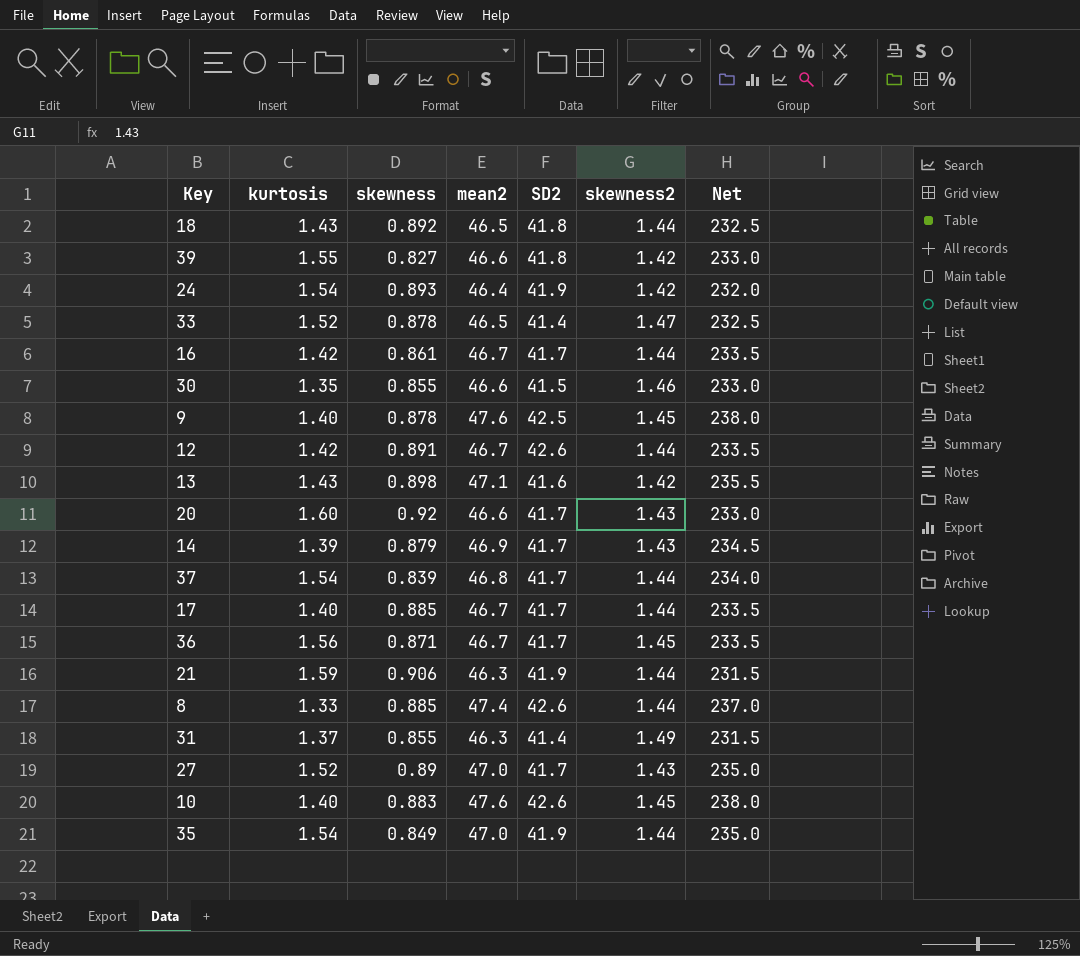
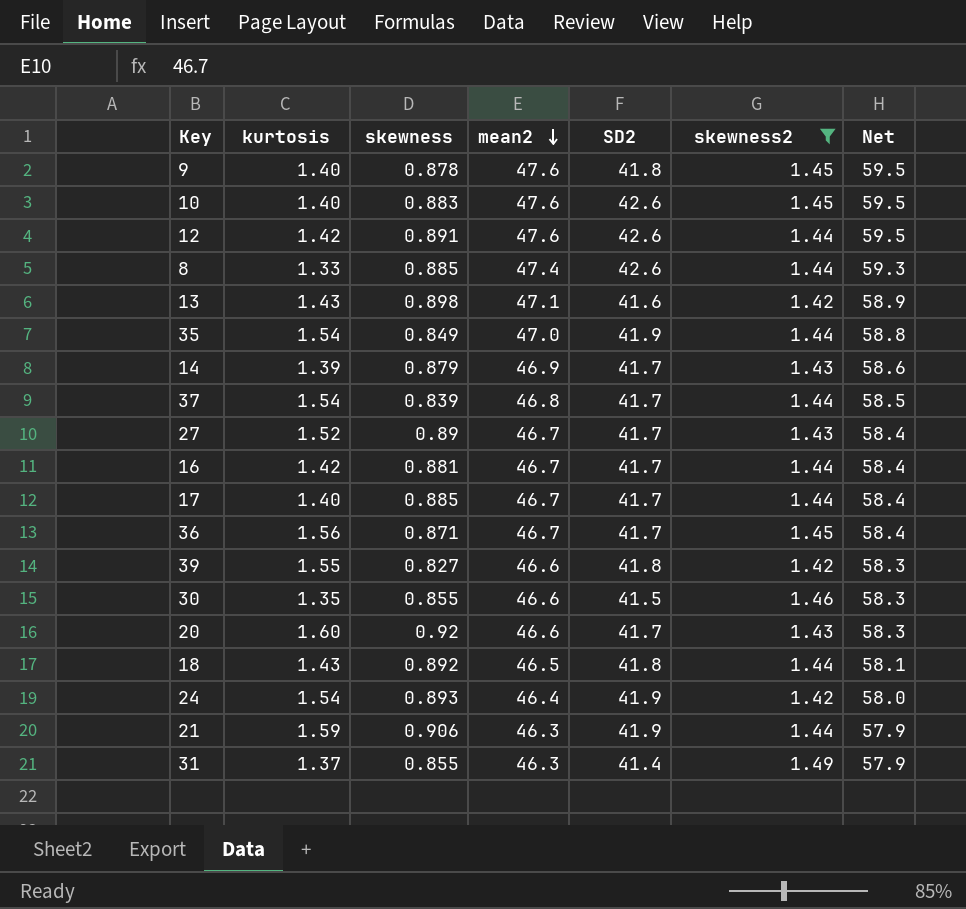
filter: none -> skewness2 != 1.47
row order: none -> mean2 descending
column Net | formula: [mean2] * 5 -> [mean2] * 1.25
9 | SD2: 42.5 -> 41.8
12 | mean2: 46.7 -> 47.6
27 | mean2: 47.0 -> 46.7
16 | skewness: 0.861 -> 0.881

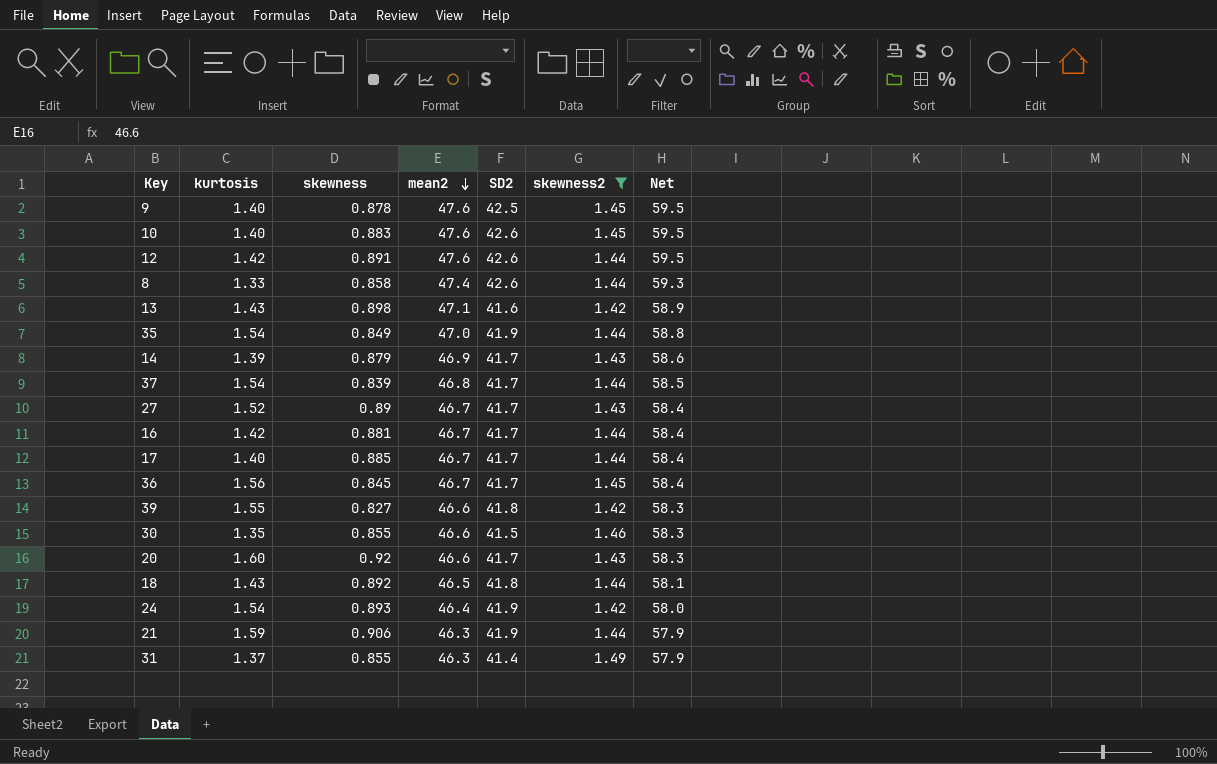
9 | SD2: 41.8 -> 42.5
8 | skewness: 0.885 -> 0.858
36 | skewness: 0.871 -> 0.845

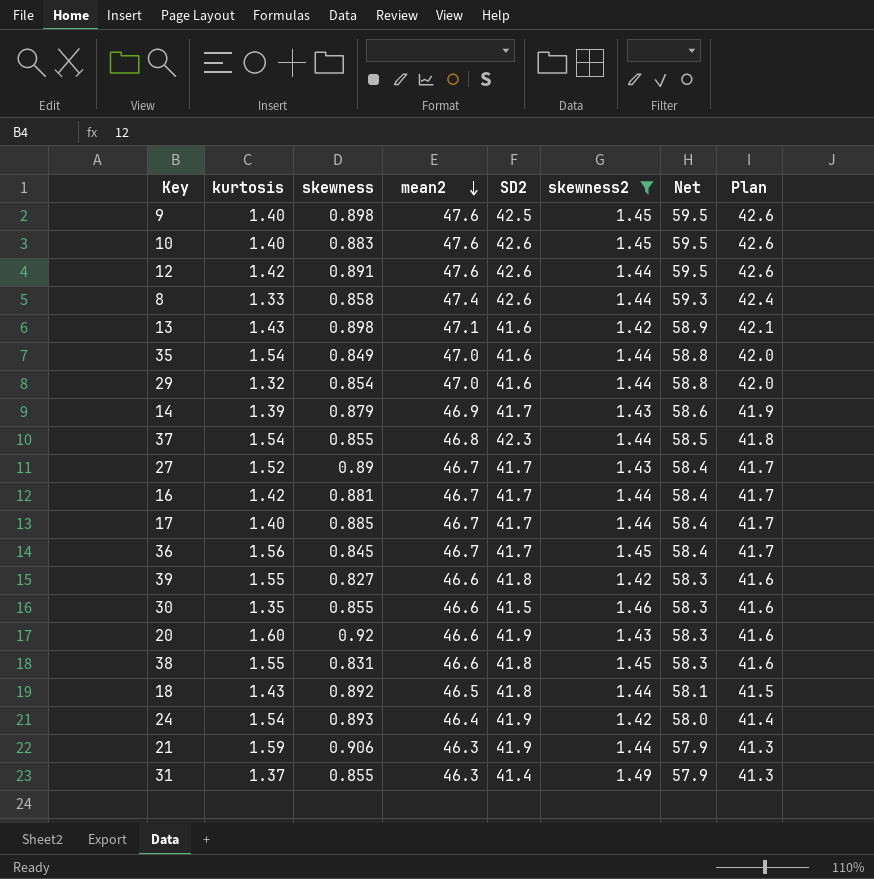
column Plan | formula: none -> [mean2] - 5
9 | skewness: 0.878 -> 0.898
35 | SD2: 41.9 -> 41.6
row 29: none -> 1.32 | 0.854 | 47.0 | 41.6 | 1.44 | 58.8 | 42.0
37 | skewness: 0.839 -> 0.855
37 | SD2: 41.7 -> 42.3
20 | SD2: 41.7 -> 41.9
row 38: none -> 1.55 | 0.831 | 46.6 | 41.8 | 1.45 | 58.3 | 41.6

